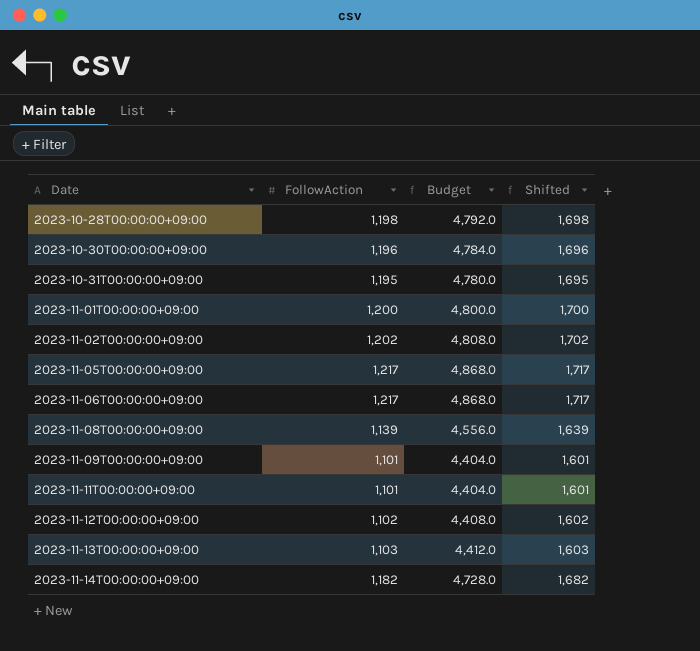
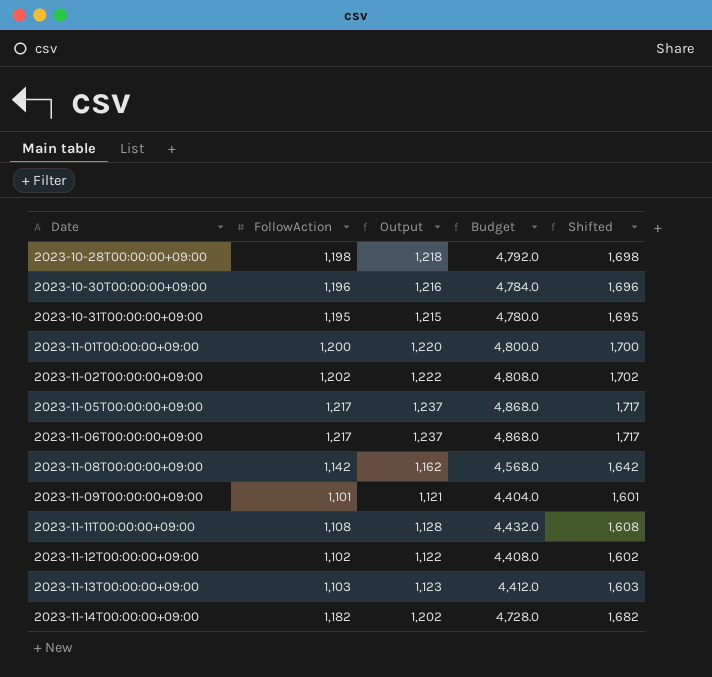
column Output | formula: none -> [FollowAction] + 20
2023-11-08T00:00:00+09:00 | FollowAction: 1,139 -> 1,142
2023-11-08T00:00:00+09:00 | Budget: 4,556.0 -> 4,568.0
2023-11-08T00:00:00+09:00 | Shifted: 1,639 -> 1,642
2023-11-11T00:00:00+09:00 | FollowAction: 1,101 -> 1,108
2023-11-11T00:00:00+09:00 | Budget: 4,404.0 -> 4,432.0
2023-11-11T00:00:00+09:00 | Shifted: 1,601 -> 1,608

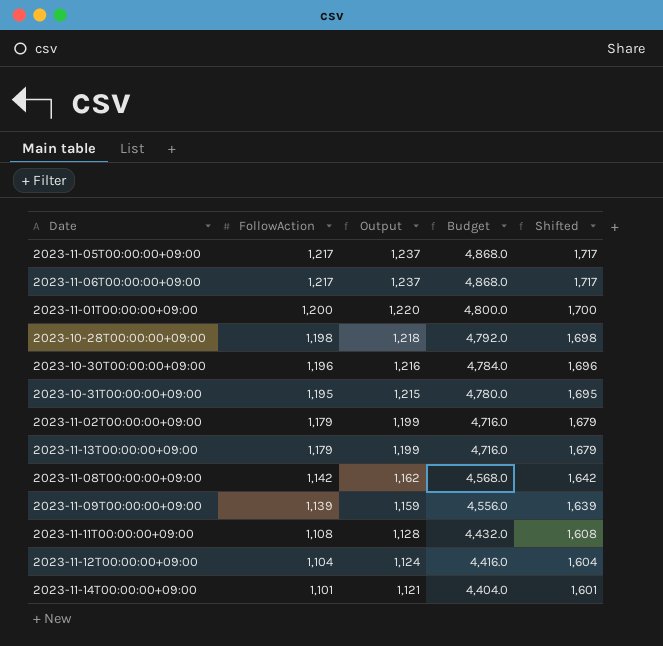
row order: Date ascending -> FollowAction descending
2023-11-02T00:00:00+09:00 | FollowAction: 1,202 -> 1,179
2023-11-02T00:00:00+09:00 | Output: 1,222 -> 1,199
2023-11-02T00:00:00+09:00 | Budget: 4,808.0 -> 4,716.0
2023-11-02T00:00:00+09:00 | Shifted: 1,702 -> 1,679
2023-11-13T00:00:00+09:00 | FollowAction: 1,103 -> 1,179
2023-11-13T00:00:00+09:00 | Output: 1,123 -> 1,199
2023-11-13T00:00:00+09:00 | Budget: 4,412.0 -> 4,716.0
2023-11-13T00:00:00+09:00 | Shifted: 1,603 -> 1,679
2023-11-09T00:00:00+09:00 | FollowAction: 1,101 -> 1,139
2023-11-09T00:00:00+09:00 | Output: 1,121 -> 1,159
2023-11-09T00:00:00+09:00 | Budget: 4,404.0 -> 4,556.0
2023-11-09T00:00:00+09:00 | Shifted: 1,601 -> 1,639
2023-11-12T00:00:00+09:00 | FollowAction: 1,102 -> 1,104
2023-11-12T00:00:00+09:00 | Output: 1,122 -> 1,124
2023-11-12T00:00:00+09:00 | Budget: 4,408.0 -> 4,416.0
2023-11-12T00:00:00+09:00 | Shifted: 1,602 -> 1,604
2023-11-14T00:00:00+09:00 | FollowAction: 1,182 -> 1,101
2023-11-14T00:00:00+09:00 | Output: 1,202 -> 1,121
2023-11-14T00:00:00+09:00 | Budget: 4,728.0 -> 4,404.0
2023-11-14T00:00:00+09:00 | Shifted: 1,682 -> 1,601

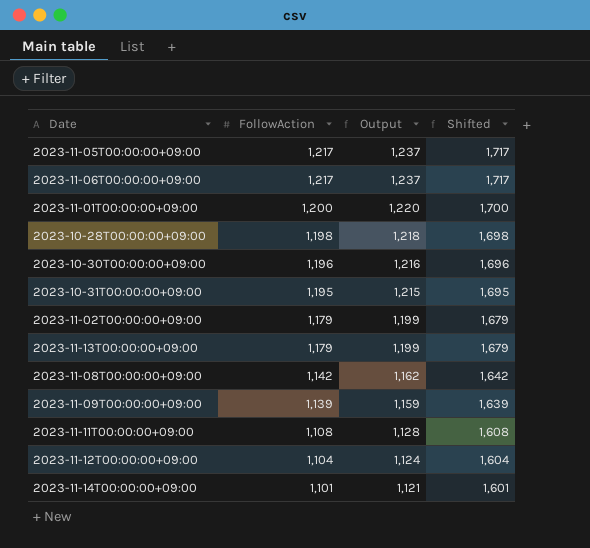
column Budget | formula: [FollowAction] * 4 -> none

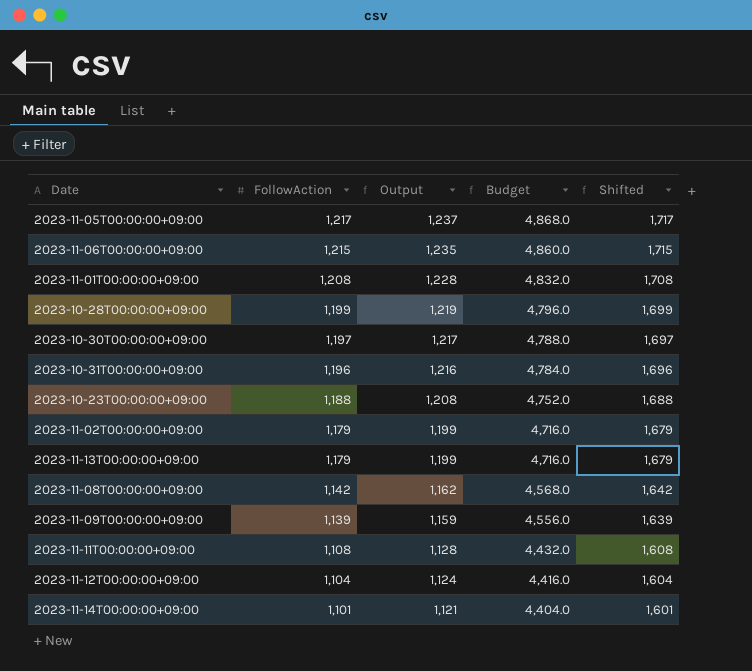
column Budget | formula: none -> [FollowAction] * 4
2023-11-06T00:00:00+09:00 | FollowAction: 1,217 -> 1,215
2023-11-06T00:00:00+09:00 | Output: 1,237 -> 1,235
2023-11-06T00:00:00+09:00 | Shifted: 1,717 -> 1,715
2023-11-01T00:00:00+09:00 | FollowAction: 1,200 -> 1,208
2023-11-01T00:00:00+09:00 | Output: 1,220 -> 1,228
2023-11-01T00:00:00+09:00 | Shifted: 1,700 -> 1,708
2023-10-28T00:00:00+09:00 | FollowAction: 1,198 -> 1,199
2023-10-28T00:00:00+09:00 | Output: 1,218 -> 1,219
2023-10-28T00:00:00+09:00 | Shifted: 1,698 -> 1,699
2023-10-30T00:00:00+09:00 | FollowAction: 1,196 -> 1,197
2023-10-30T00:00:00+09:00 | Output: 1,216 -> 1,217
2023-10-30T00:00:00+09:00 | Shifted: 1,696 -> 1,697
2023-10-31T00:00:00+09:00 | FollowAction: 1,195 -> 1,196
2023-10-31T00:00:00+09:00 | Output: 1,215 -> 1,216
2023-10-31T00:00:00+09:00 | Shifted: 1,695 -> 1,696
row 2023-10-23T00:00:00+09:00: none -> 1,188 | 1,208 | 4,752.0 | 1,688

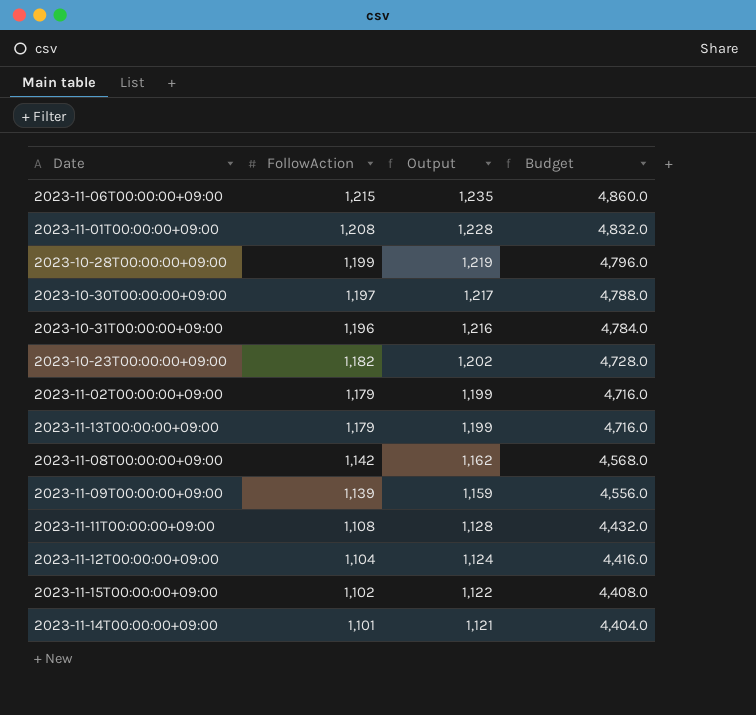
column Shifted | formula: [FollowAction] + 500 -> none
row 2023-11-05T00:00:00+09:00: 1,217 | 1,237 | 4,868.0 | 1,717 -> none
2023-10-23T00:00:00+09:00 | FollowAction: 1,188 -> 1,182
2023-10-23T00:00:00+09:00 | Output: 1,208 -> 1,202
2023-10-23T00:00:00+09:00 | Budget: 4,752.0 -> 4,728.0
row 2023-11-15T00:00:00+09:00: none -> 1,102 | 1,122 | 4,408.0

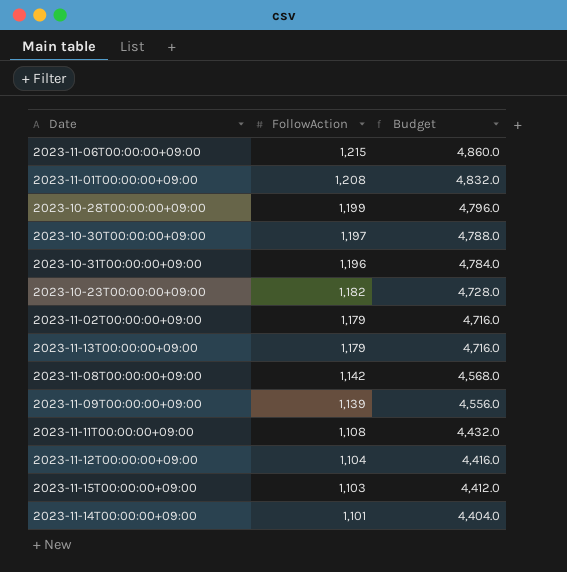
column Output | formula: [FollowAction] + 20 -> none
2023-11-15T00:00:00+09:00 | FollowAction: 1,102 -> 1,103
2023-11-15T00:00:00+09:00 | Budget: 4,408.0 -> 4,412.0

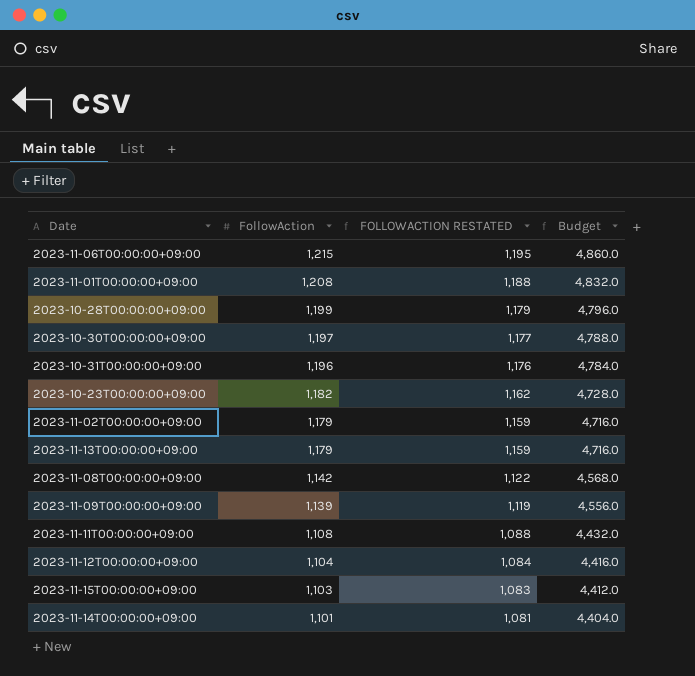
column FOLLOWACTION RESTATED | formula: none -> [FollowAction] - 20

